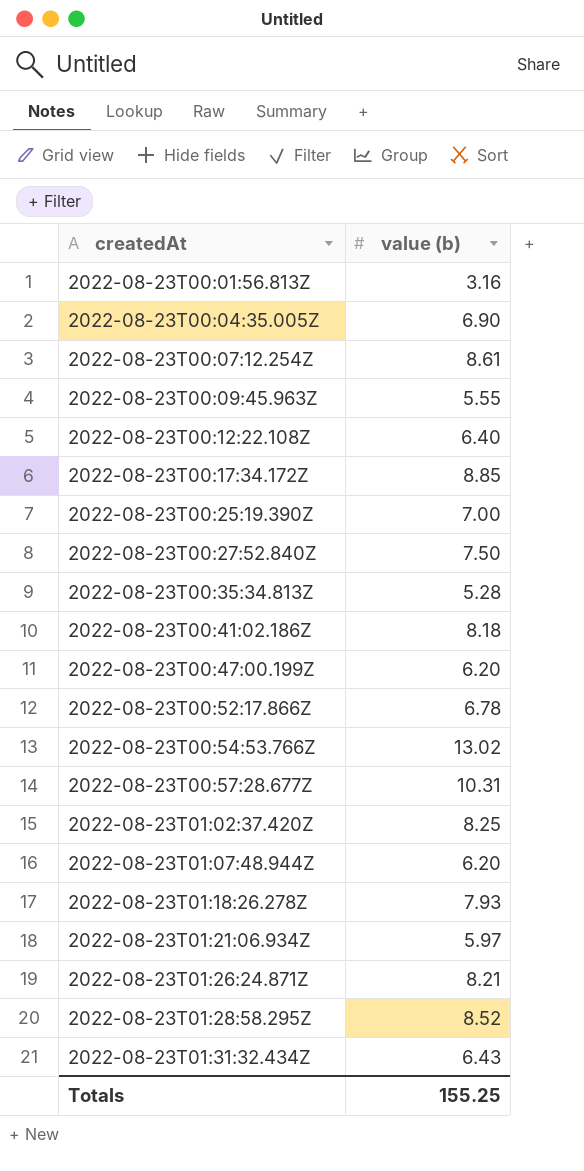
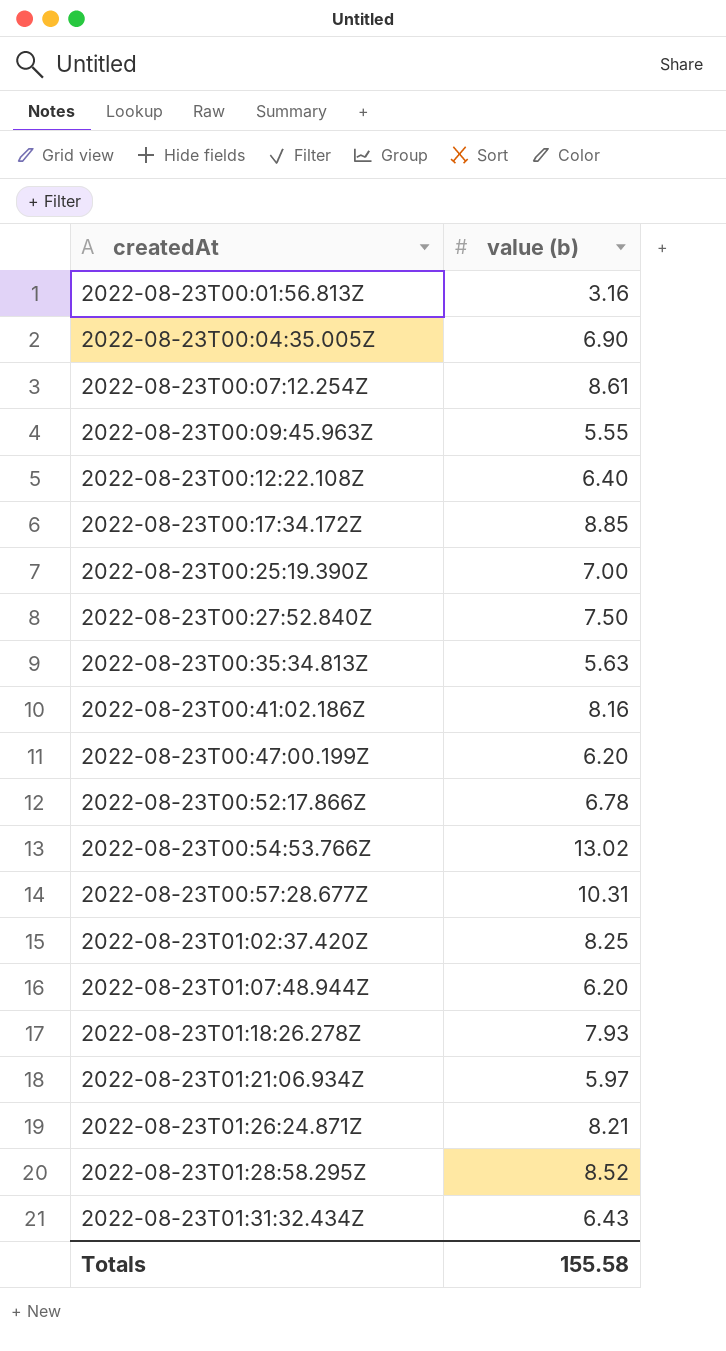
2022-08-23T00:35:34.813Z | value (b): 5.28 -> 5.63
2022-08-23T00:41:02.186Z | value (b): 8.18 -> 8.16
Totals | value (b): 155.25 -> 155.58

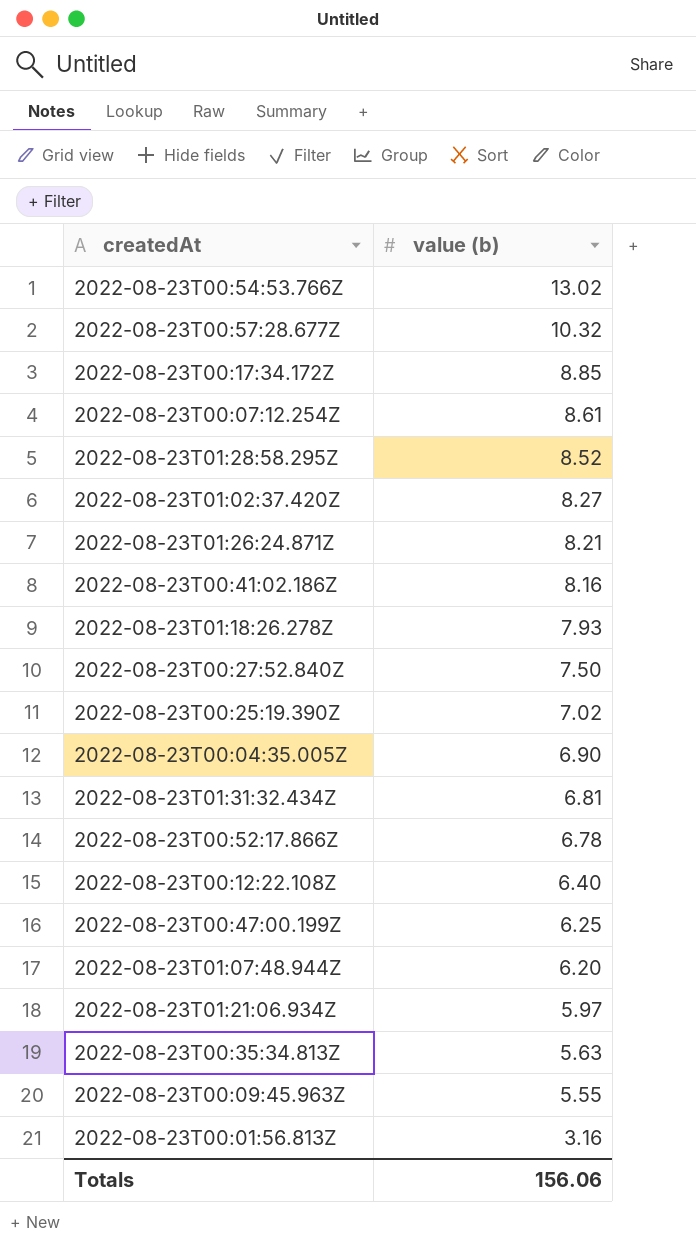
row order: createdAt ascending -> value (b) descending
2022-08-23T00:57:28.677Z | value (b): 10.31 -> 10.32
2022-08-23T01:02:37.420Z | value (b): 8.25 -> 8.27
2022-08-23T00:25:19.390Z | value (b): 7.00 -> 7.02
2022-08-23T01:31:32.434Z | value (b): 6.43 -> 6.81
2022-08-23T00:47:00.199Z | value (b): 6.20 -> 6.25
Totals | value (b): 155.58 -> 156.06

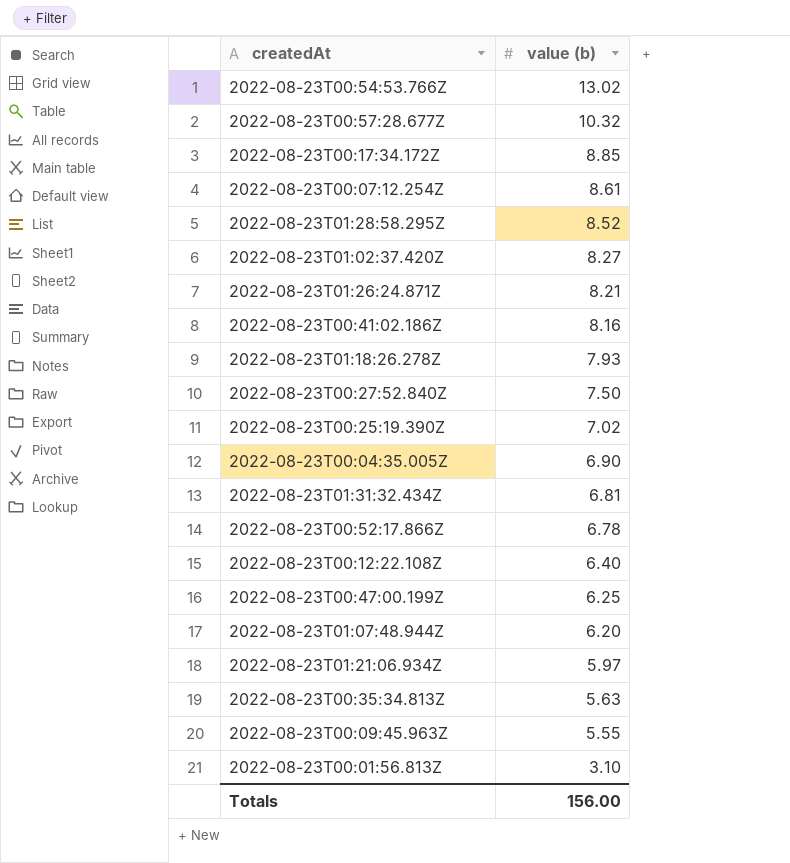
2022-08-23T00:01:56.813Z | value (b): 3.16 -> 3.10
Totals | value (b): 156.06 -> 156.00

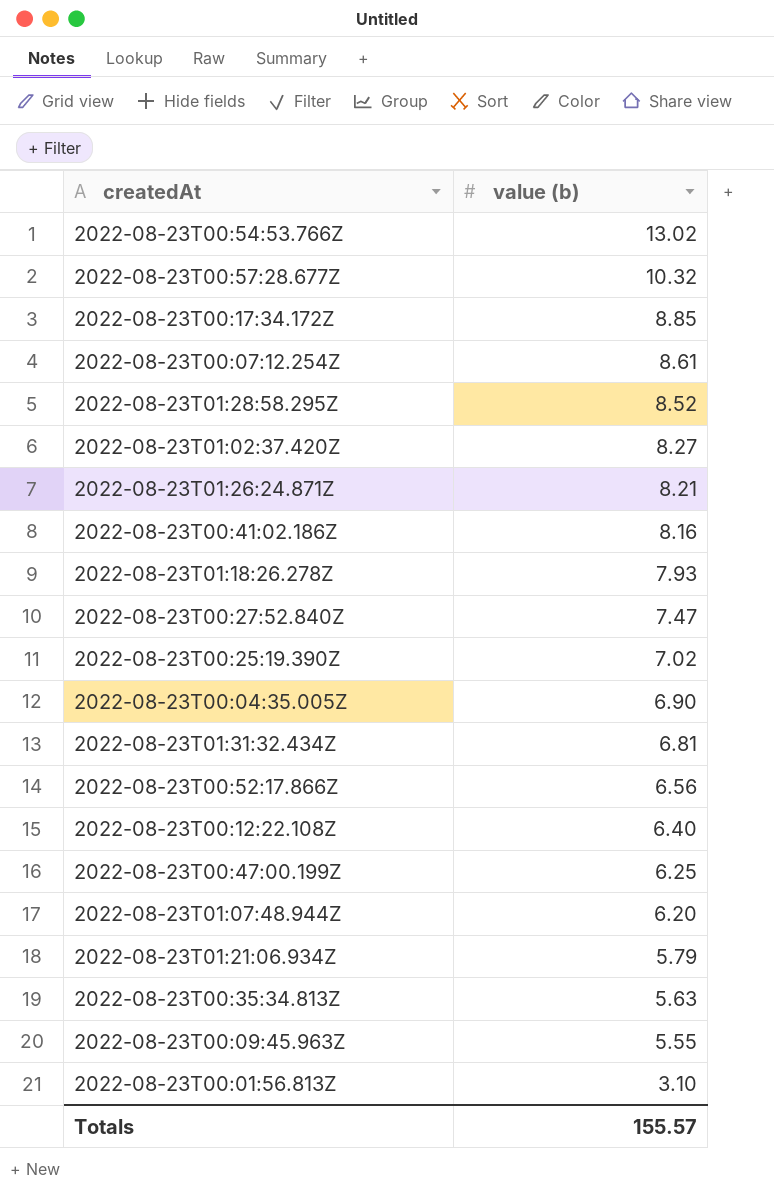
2022-08-23T00:27:52.840Z | value (b): 7.50 -> 7.47
2022-08-23T00:52:17.866Z | value (b): 6.78 -> 6.56
2022-08-23T01:21:06.934Z | value (b): 5.97 -> 5.79
Totals | value (b): 156.00 -> 155.57

